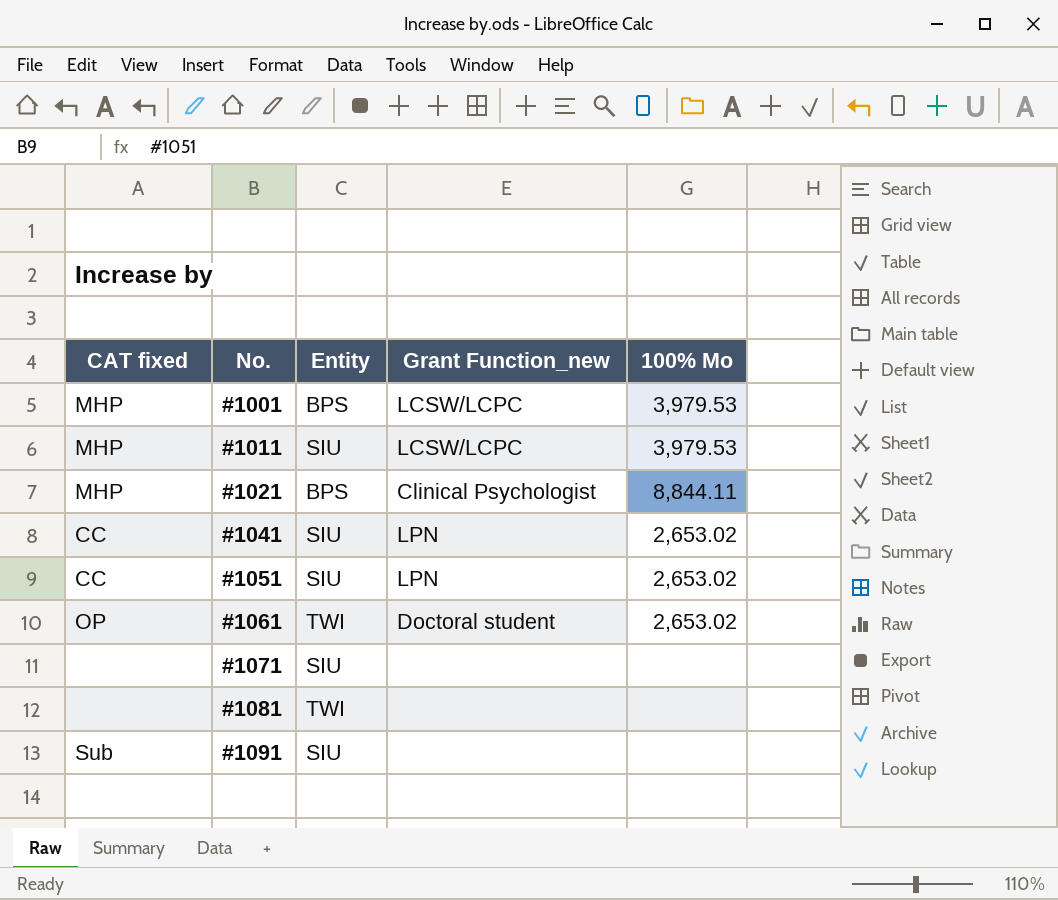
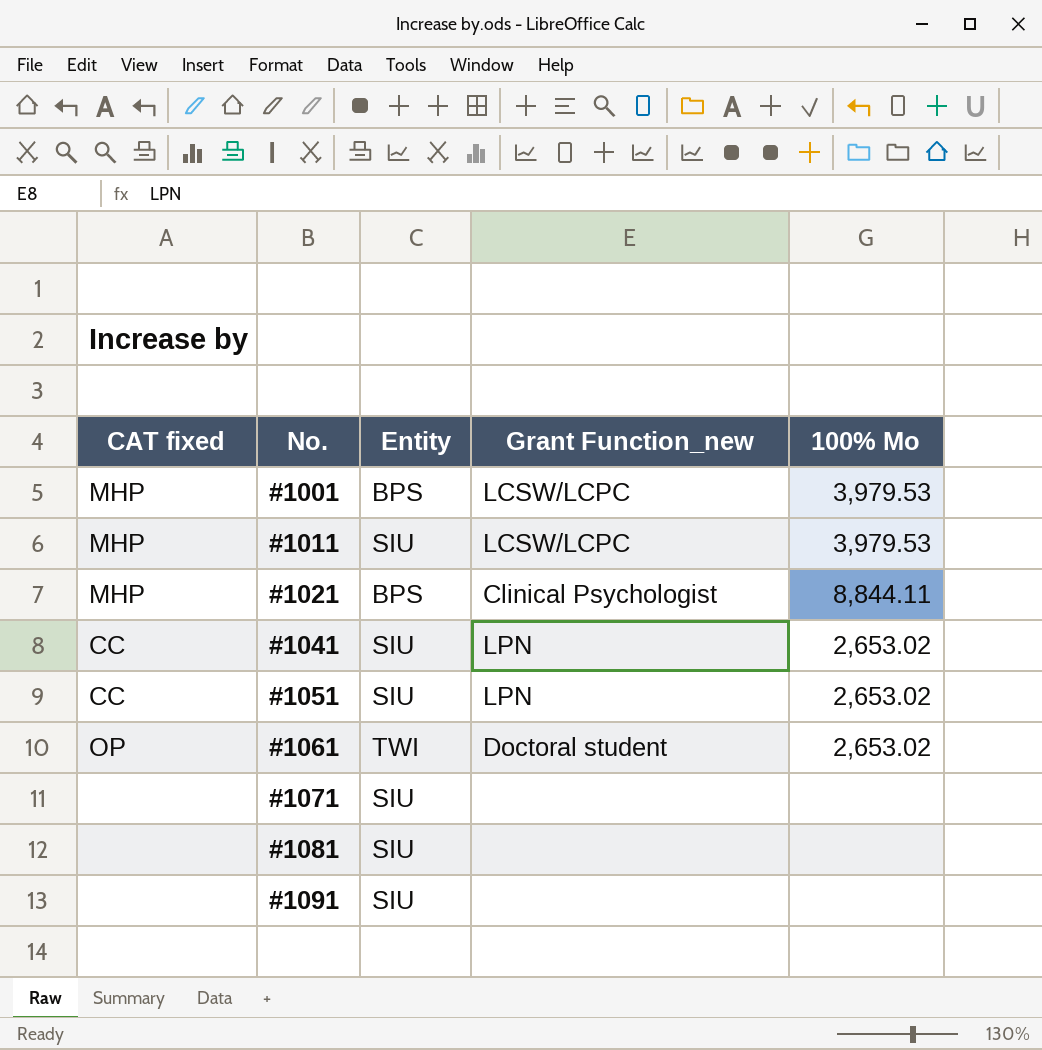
#1081 | Entity: TWI -> SIU
#1091 | CAT fixed: Sub -> none

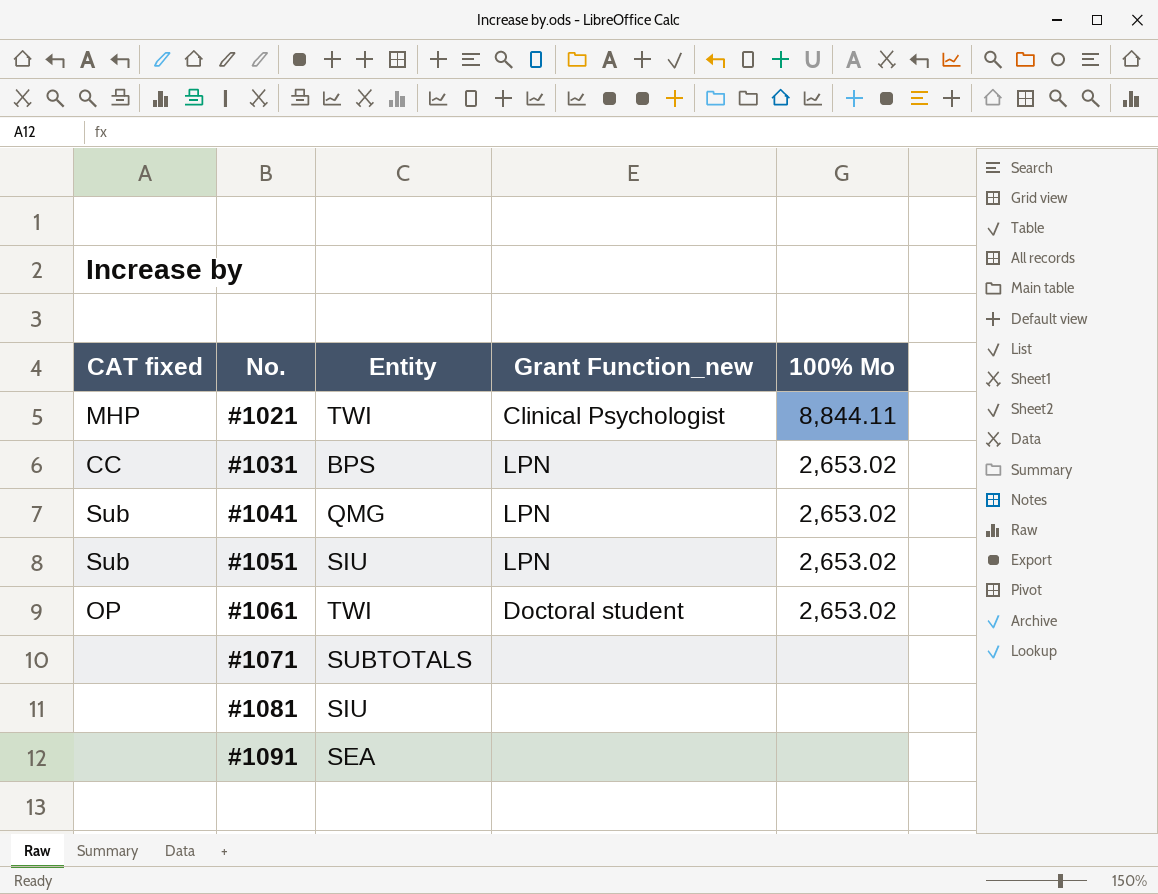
row #1001: MHP | BPS | LCSW/LCPC | 3,979.53 -> none
row #1011: MHP | SIU | LCSW/LCPC | 3,979.53 -> none
#1021 | Entity: BPS -> TWI
row #1031: none -> CC | BPS | LPN | 2,653.02
#1041 | CAT fixed: CC -> Sub
#1041 | Entity: SIU -> QMG
#1051 | CAT fixed: CC -> Sub
#1071 | Entity: SIU -> SUBTOTALS
#1091 | Entity: SIU -> SEA

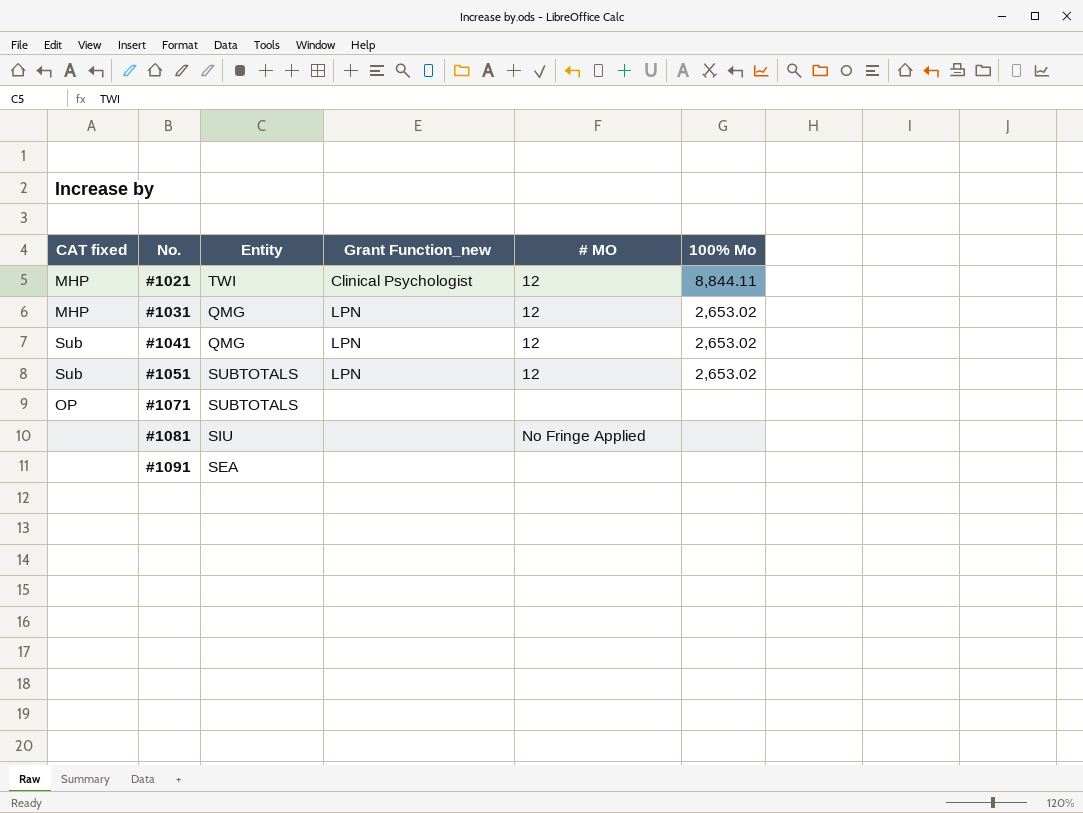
column # MO | position: none -> 5
row #1061: OP | TWI | Doctoral student | 2,653.02 -> none
#1031 | CAT fixed: CC -> MHP
#1031 | Entity: BPS -> QMG
#1051 | Entity: SIU -> SUBTOTALS
#1071 | CAT fixed: none -> OP

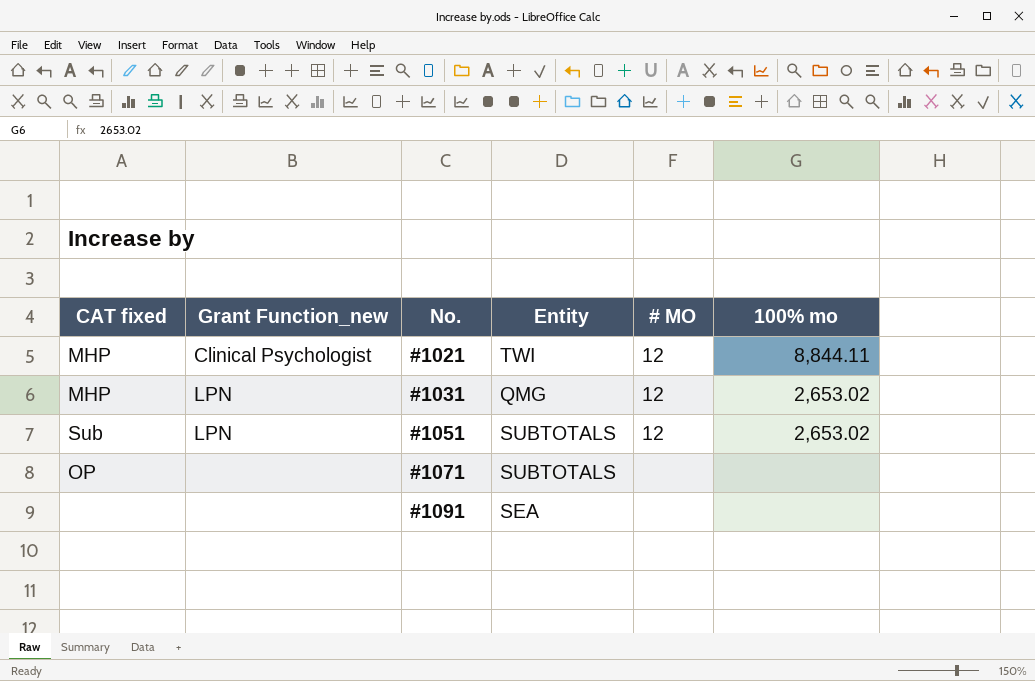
column Grant Function_new | position: 4 -> 2
column name: 100% Mo -> 100% mo
row #1041: Sub | QMG | LPN | 12 | 2,653.02 -> none
row #1081: none | SIU | none | No Fringe Applied | none -> none

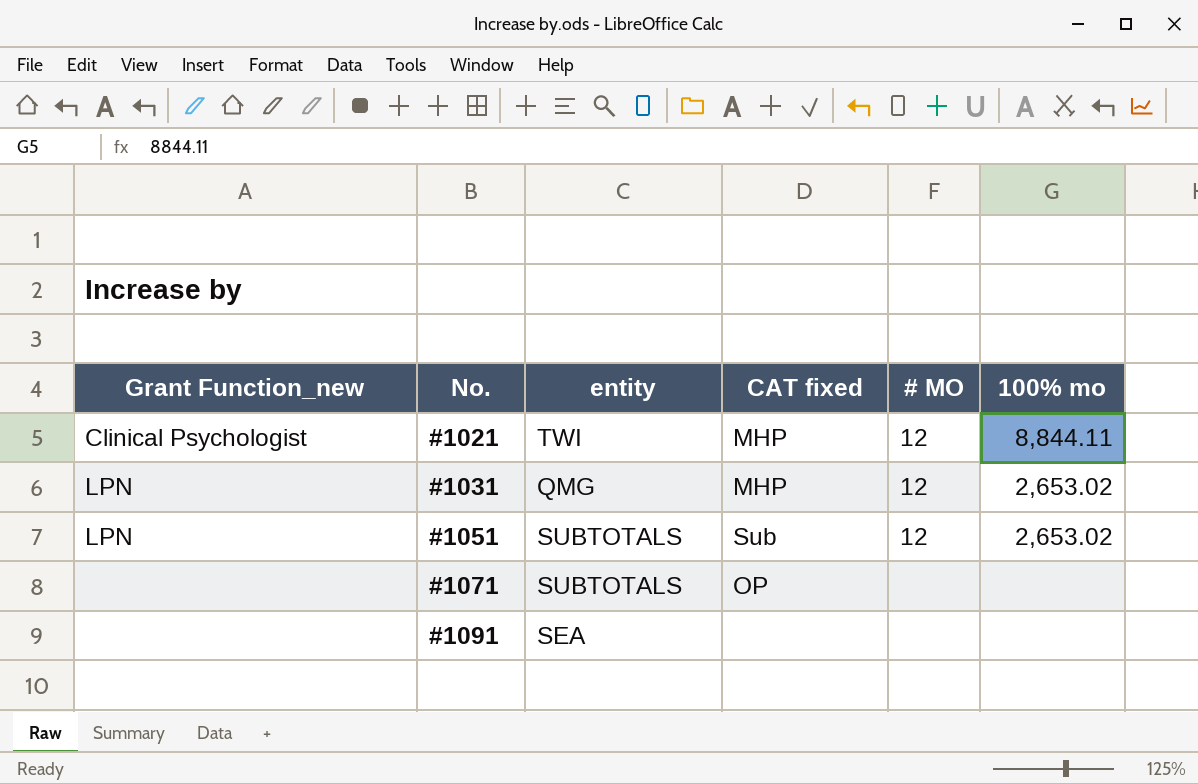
column name: Entity -> entity
column CAT fixed | position: 1 -> 4

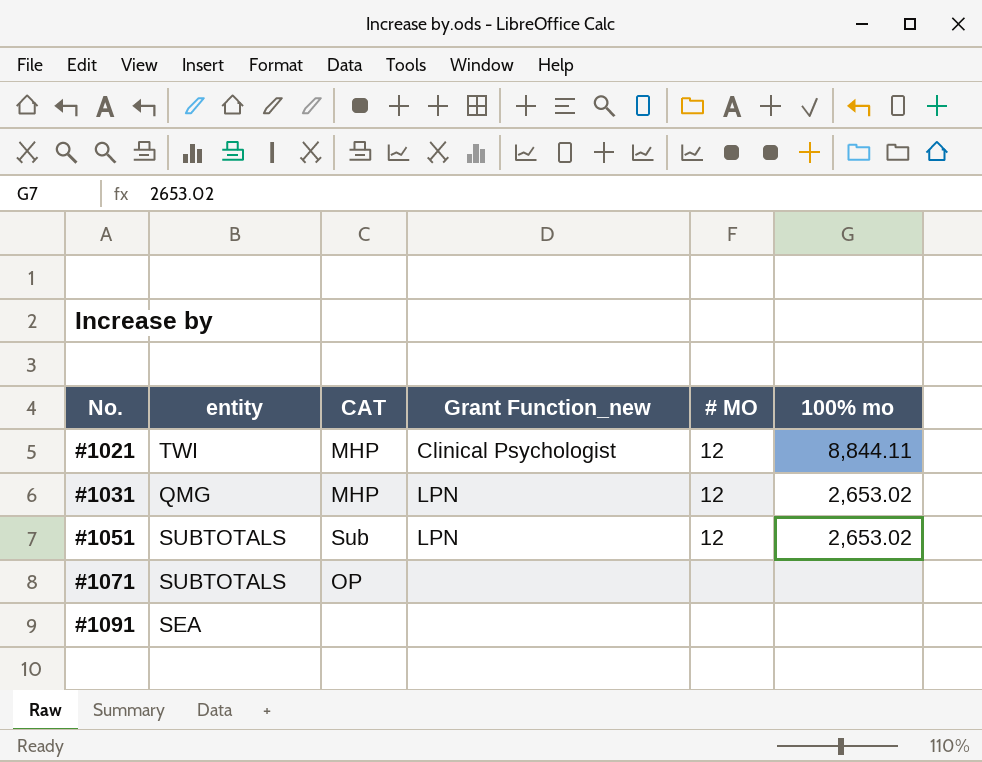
column name: CAT fixed -> CAT
column Grant Function_new | position: 1 -> 4

